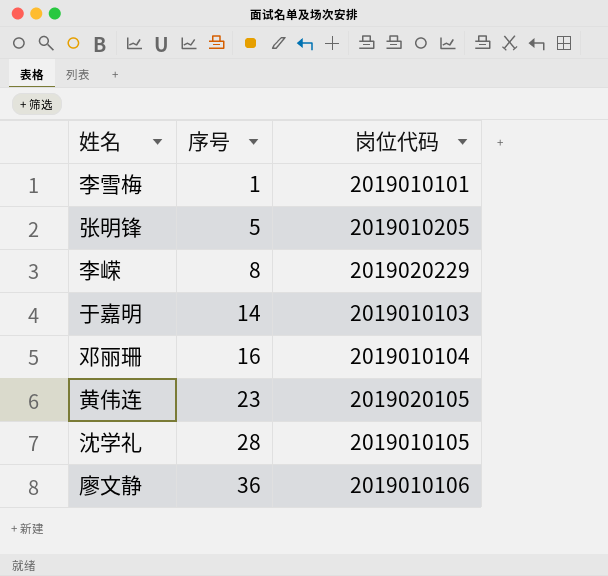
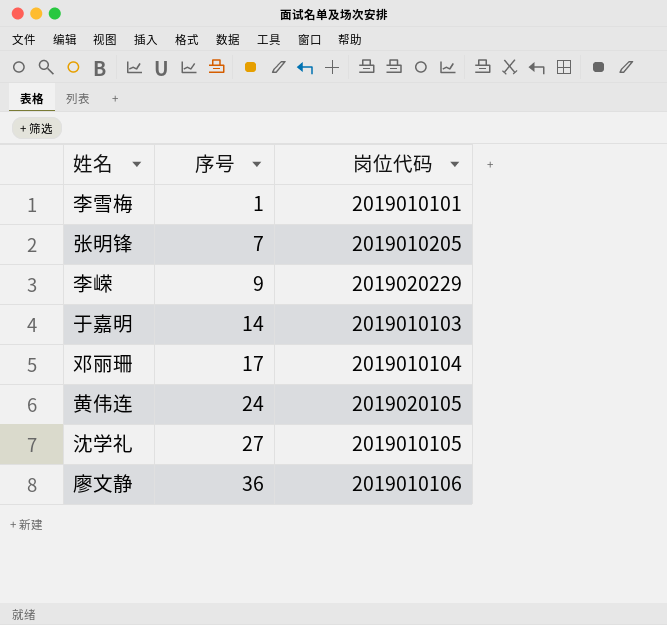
张明锋 | 序号: 5 -> 7
李嵘 | 序号: 8 -> 9
邓丽珊 | 序号: 16 -> 17
黄伟连 | 序号: 23 -> 24
沈学礼 | 序号: 28 -> 27

